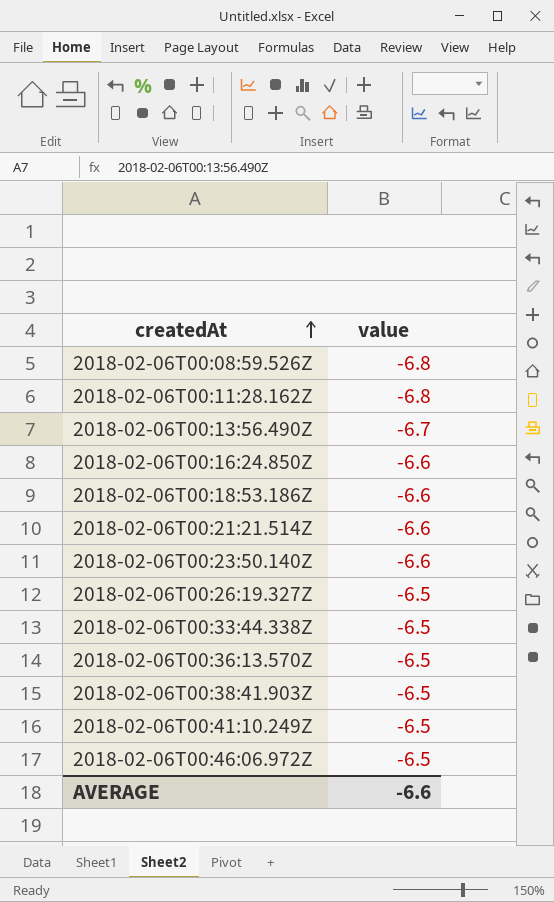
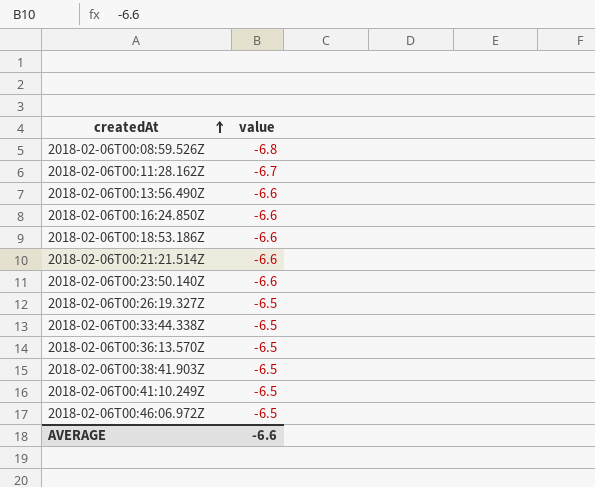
2018-02-06T00:11:28.162Z | value: -6.8 -> -6.7
2018-02-06T00:13:56.490Z | value: -6.7 -> -6.6

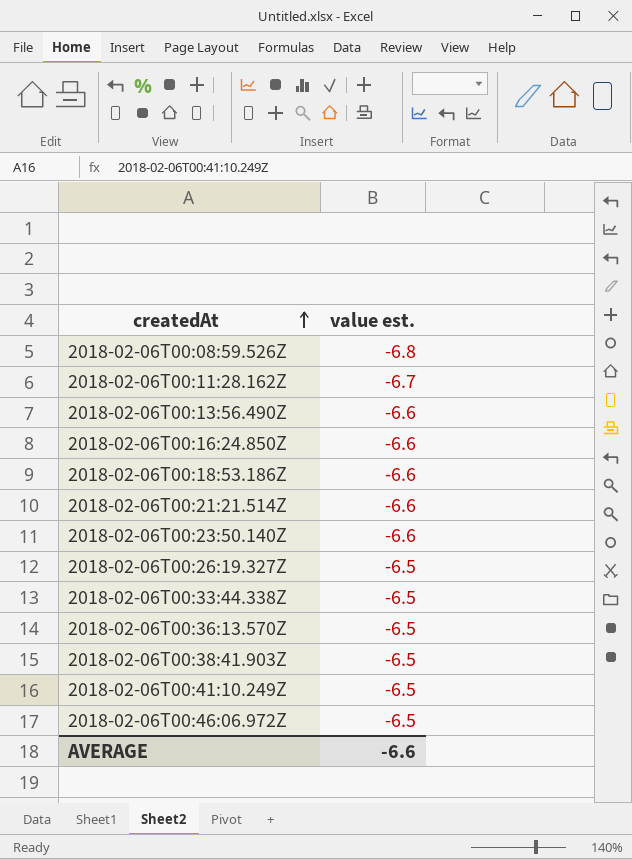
column name: value -> value est.

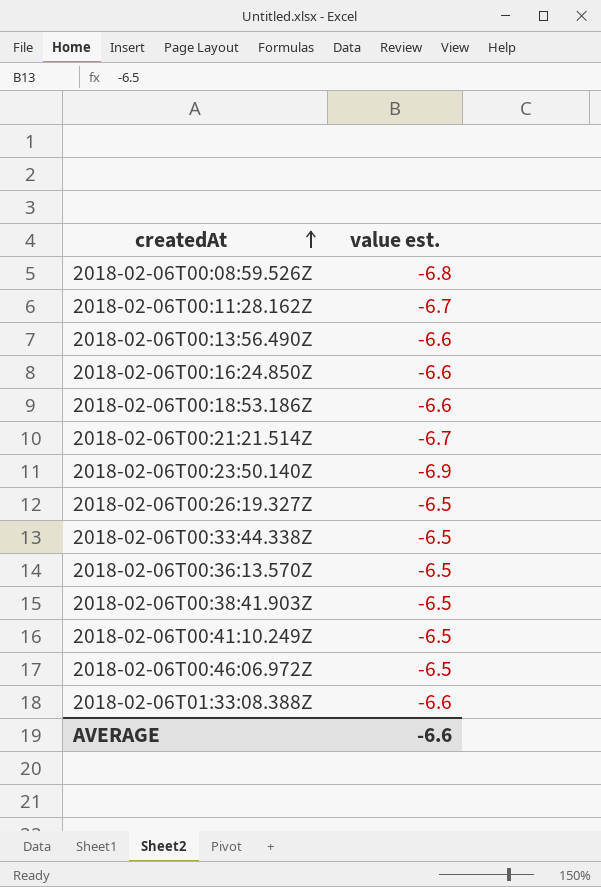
2018-02-06T00:21:21.514Z | value est.: -6.6 -> -6.7
2018-02-06T00:23:50.140Z | value est.: -6.6 -> -6.9
row 2018-02-06T01:33:08.388Z: none -> -6.6

